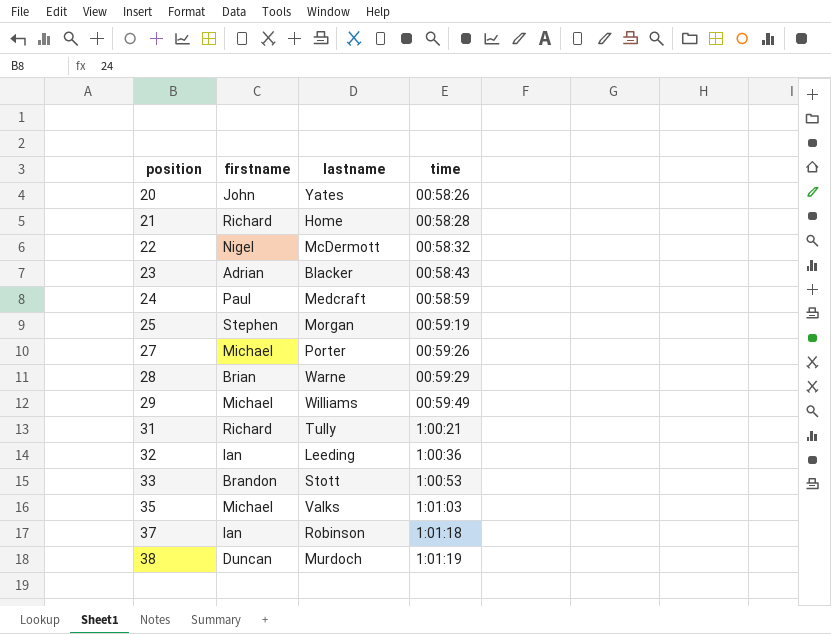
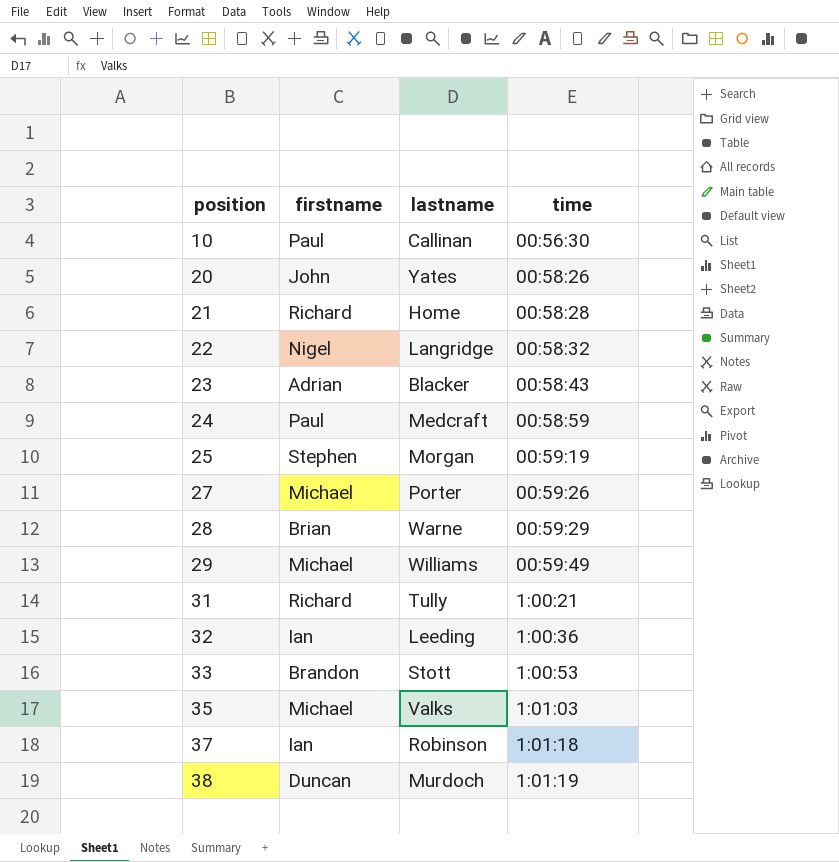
row 10: none -> Paul | Callinan | 00:56:30
22 | lastname: McDermott -> Langridge

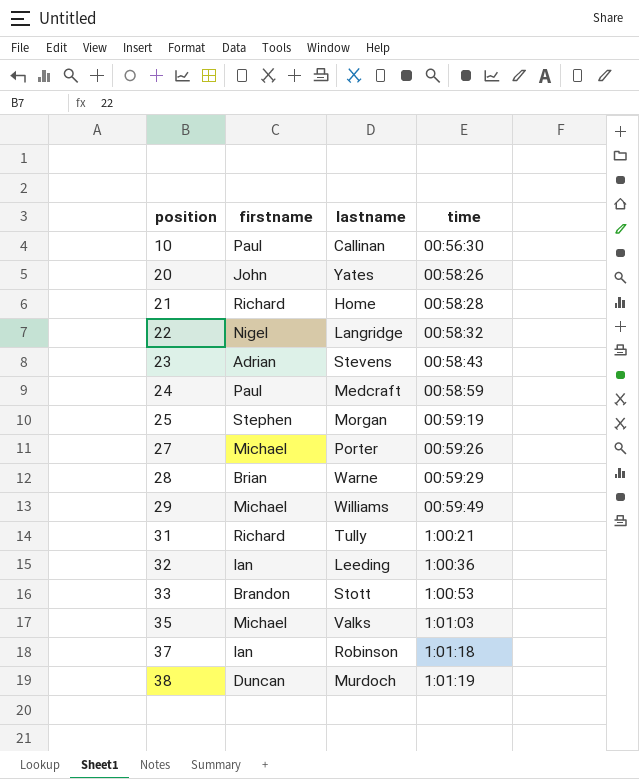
23 | lastname: Blacker -> Stevens

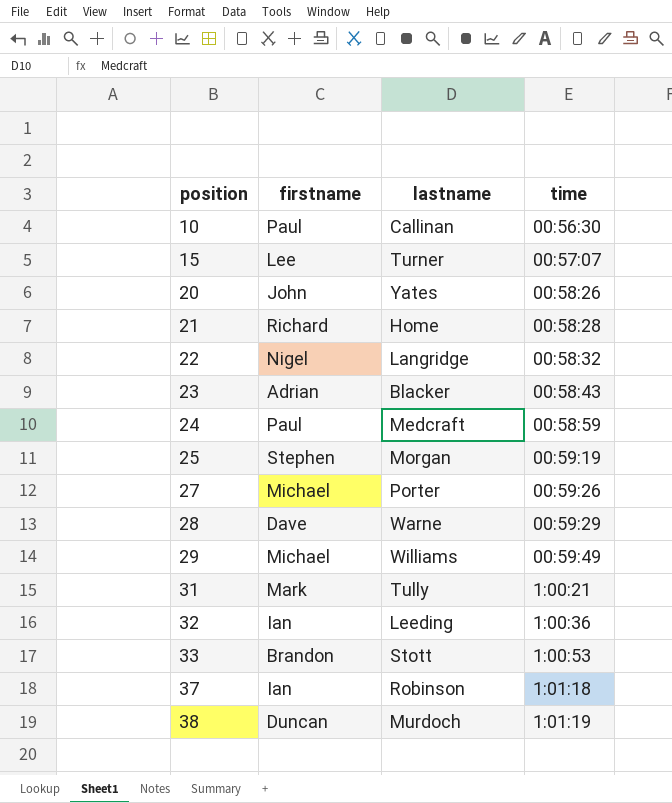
row 35: Michael | Valks | 1:01:03 -> none
row 15: none -> Lee | Turner | 00:57:07
23 | lastname: Stevens -> Blacker
28 | firstname: Brian -> Dave
31 | firstname: Richard -> Mark

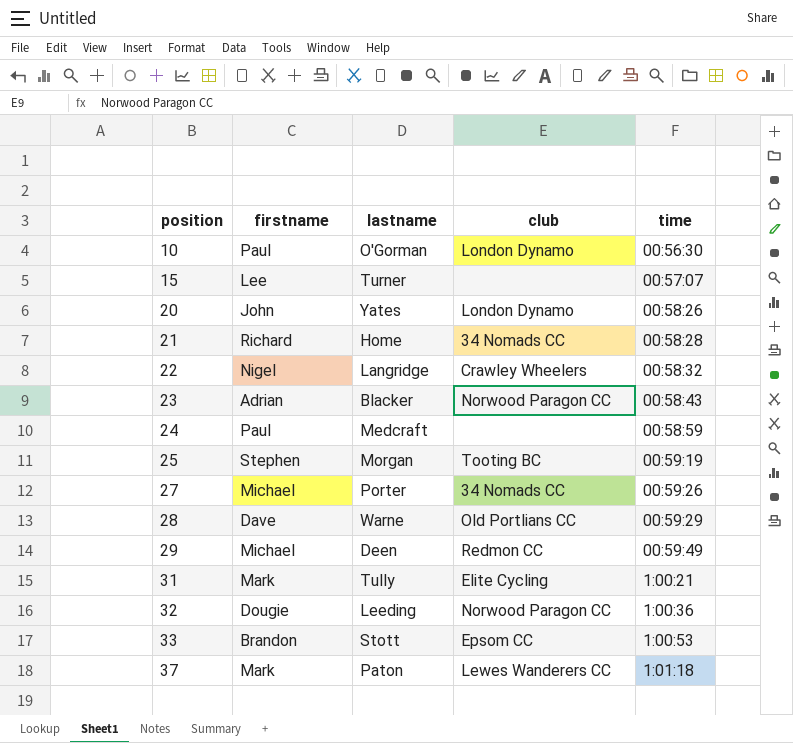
column club | position: none -> 4
row 38: Duncan | Murdoch | 1:01:19 -> none
10 | lastname: Callinan -> O'Gorman
29 | lastname: Williams -> Deen
32 | firstname: Ian -> Dougie
37 | firstname: Ian -> Mark
37 | lastname: Robinson -> Paton

